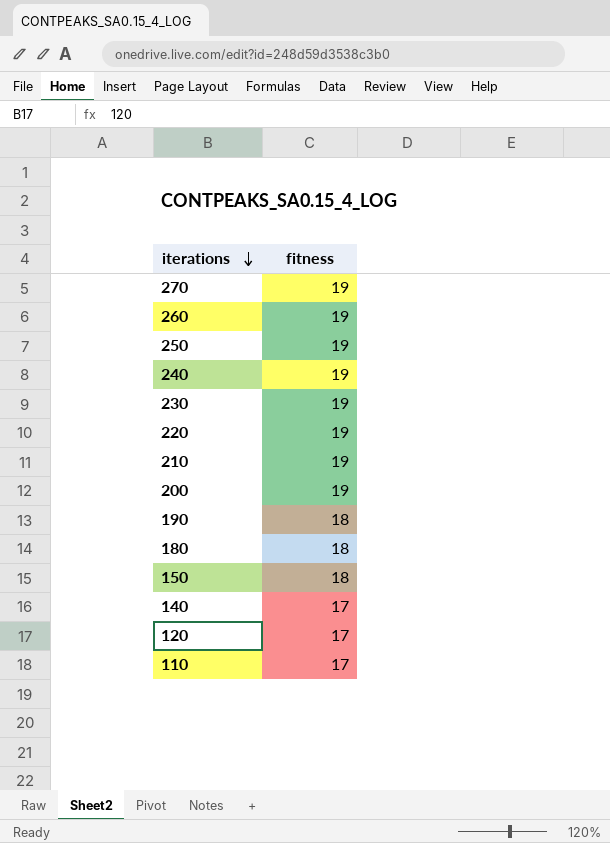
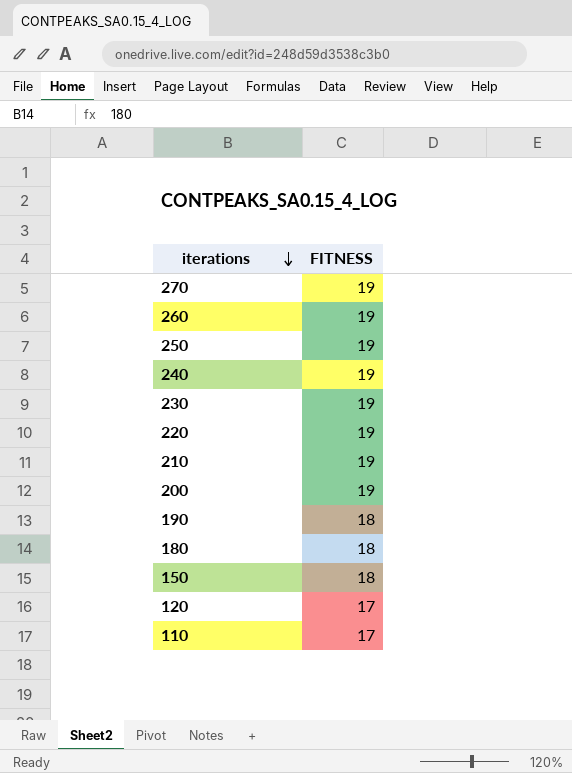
column name: fitness -> FITNESS
row 140: 17 -> none

